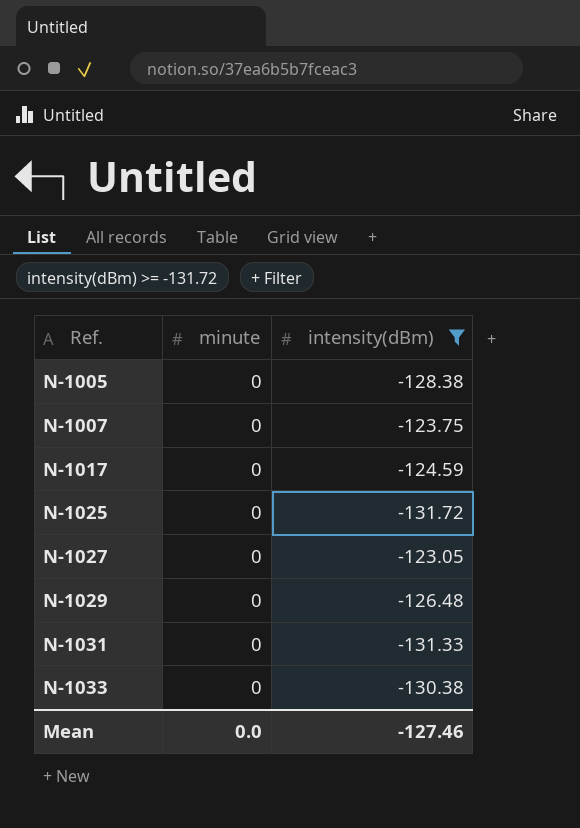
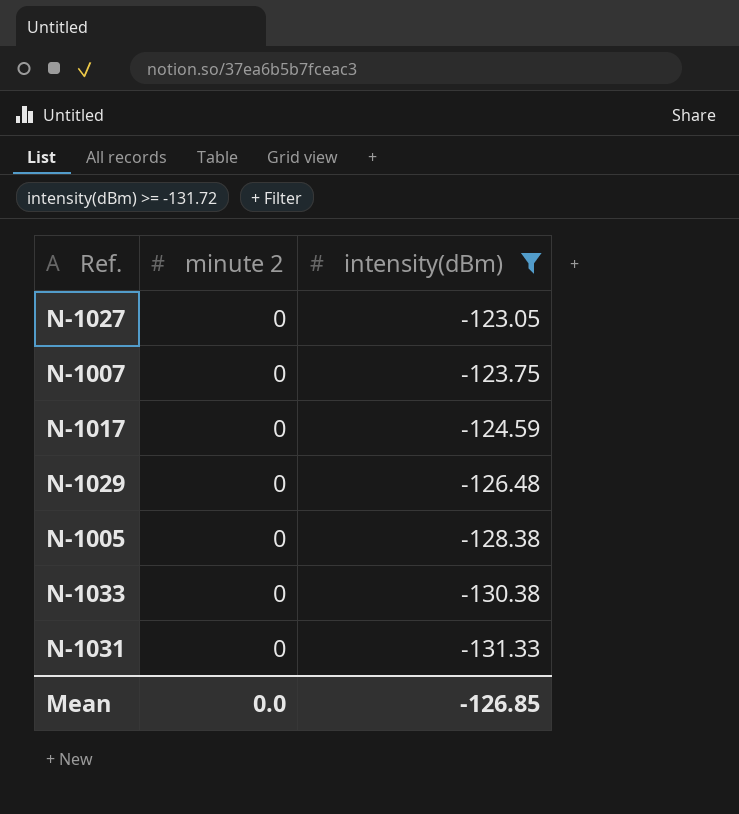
row order: Ref. ascending -> intensity(dBm) descending
column name: minute -> minute 2
row N-1025: 0 | -131.72 -> none
Mean | intensity(dBm): -127.46 -> -126.85

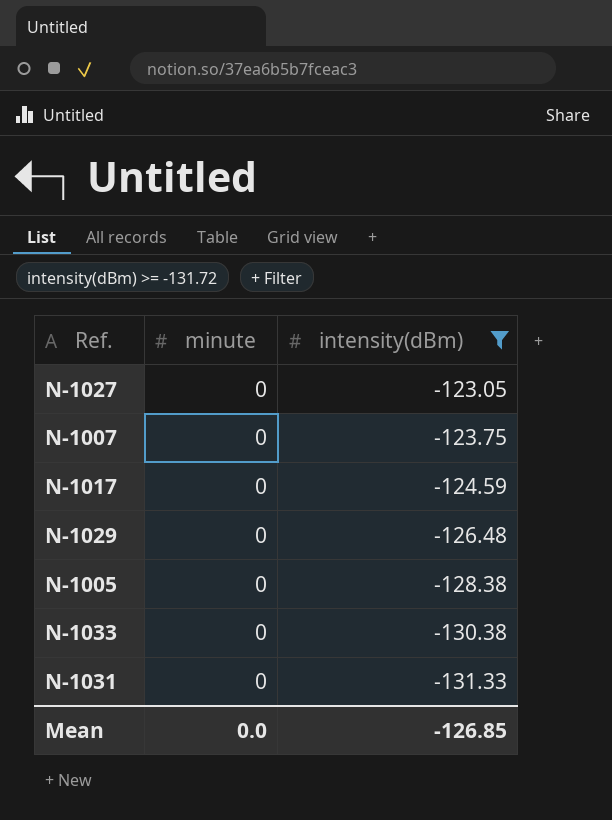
column name: minute 2 -> minute

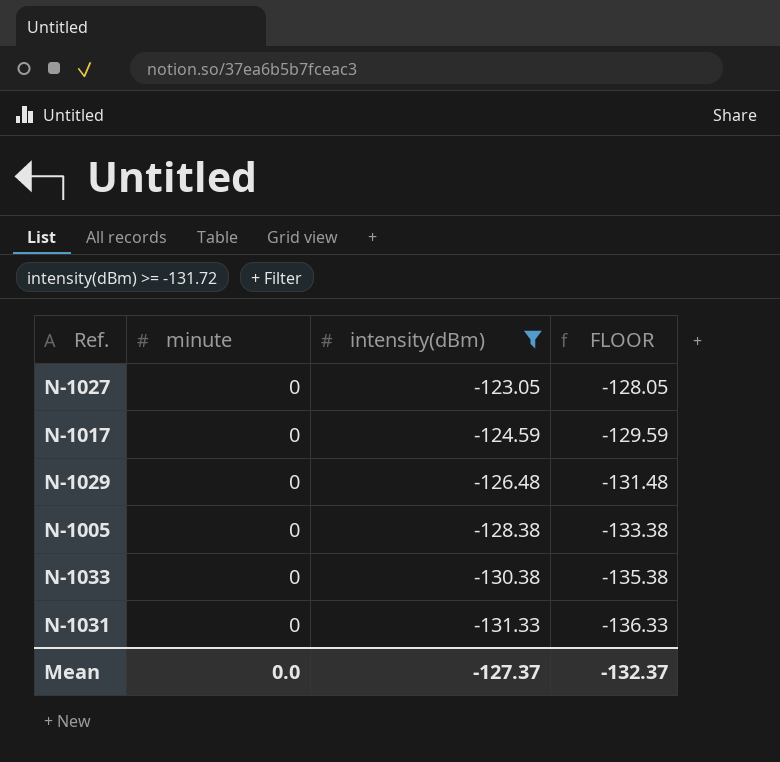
column FLOOR | formula: none -> [intensity(dBm)] - 5
row N-1007: 0 | -123.75 -> none
Mean | intensity(dBm): -126.85 -> -127.37

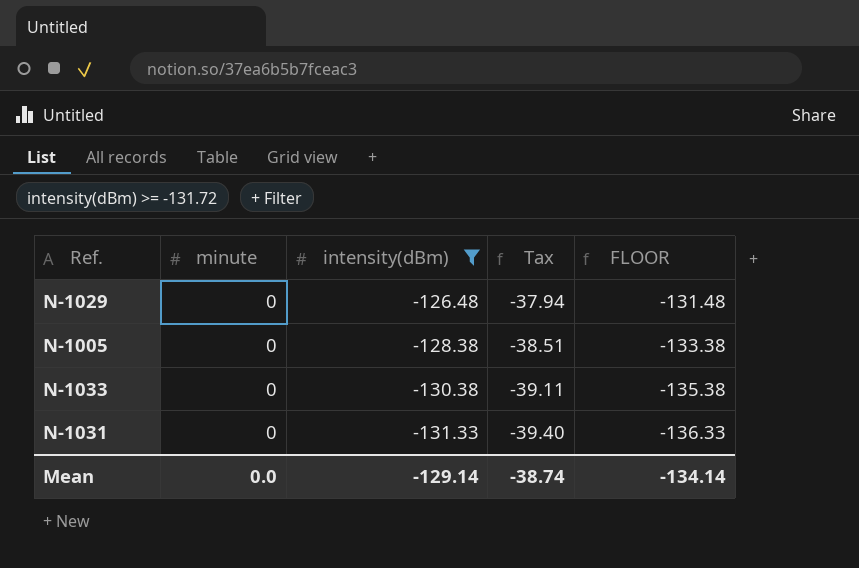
column Tax | formula: none -> [intensity(dBm)] * 0.3
row N-1027: 0 | -123.05 | -128.05 -> none
row N-1017: 0 | -124.59 | -129.59 -> none
Mean | intensity(dBm): -127.37 -> -129.14
Mean | FLOOR: -132.37 -> -134.14

